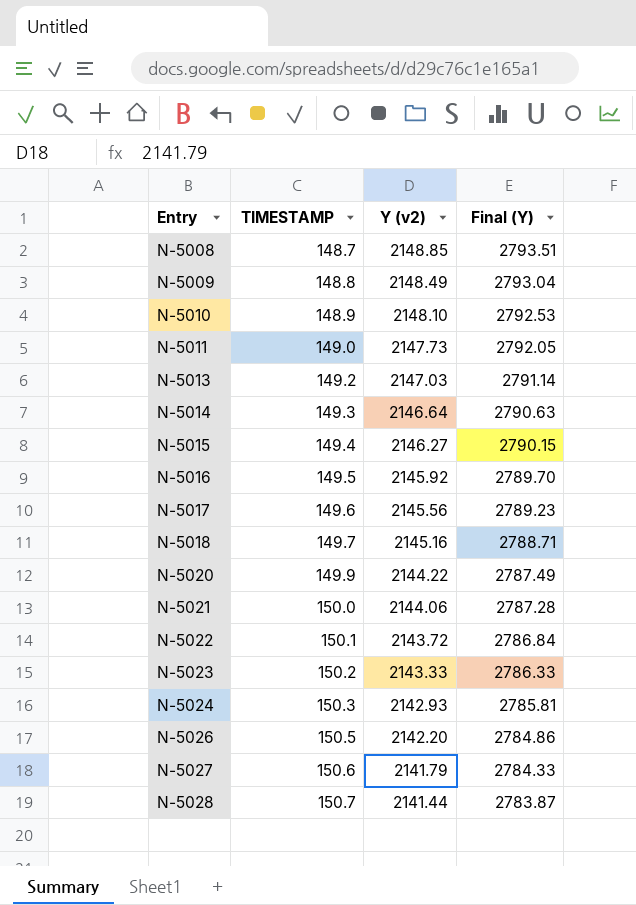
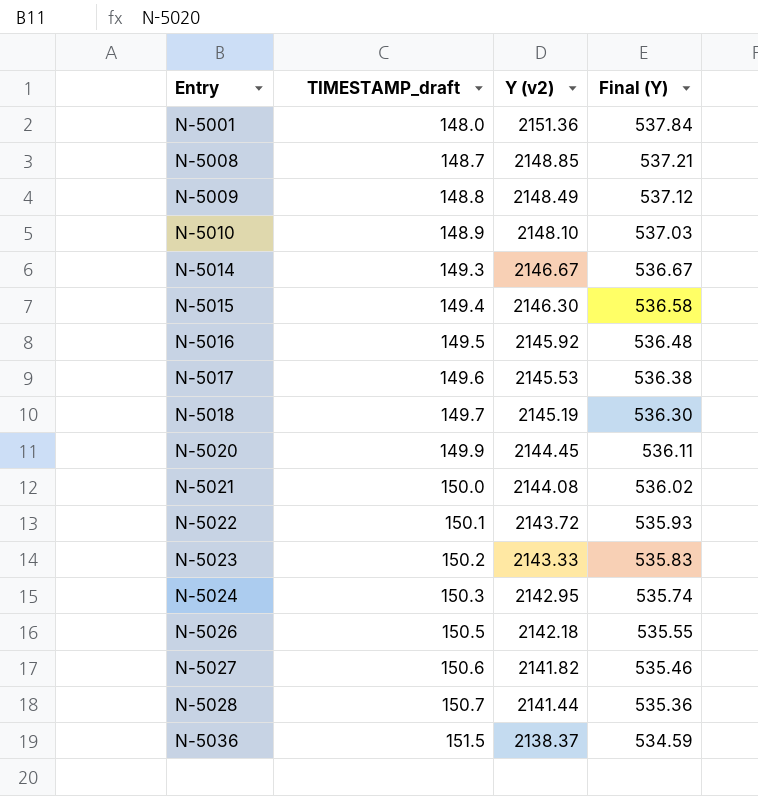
column name: TIMESTAMP -> TIMESTAMP_draft
column Final (Y) | formula: [Y (v2)] * 1.3 -> [Y (v2)] * 0.25
row N-5011: 149.0 | 2147.73 | 2792.05 -> none
row N-5013: 149.2 | 2147.03 | 2791.14 -> none
row N-5001: none -> 148.0 | 2151.36 | 537.84
N-5014 | Y (v2): 2146.64 -> 2146.67
N-5015 | Y (v2): 2146.27 -> 2146.30
N-5017 | Y (v2): 2145.56 -> 2145.53
N-5018 | Y (v2): 2145.16 -> 2145.19
N-5020 | Y (v2): 2144.22 -> 2144.45
N-5021 | Y (v2): 2144.06 -> 2144.08
N-5024 | Y (v2): 2142.93 -> 2142.95
N-5026 | Y (v2): 2142.20 -> 2142.18
N-5027 | Y (v2): 2141.79 -> 2141.82
row N-5036: none -> 151.5 | 2138.37 | 534.59

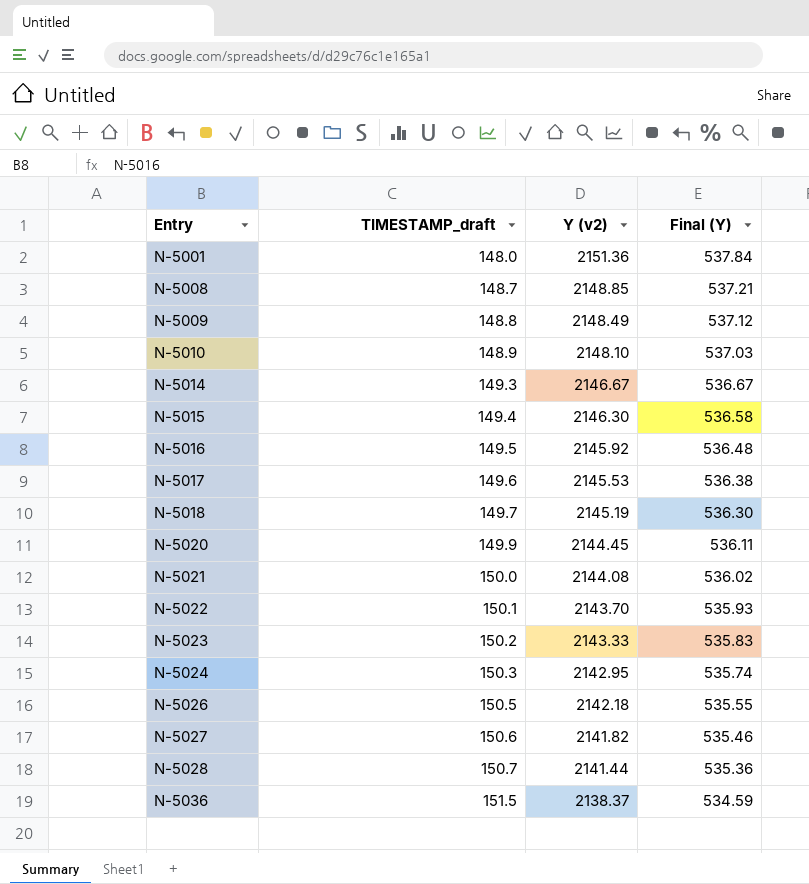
N-5022 | Y (v2): 2143.72 -> 2143.70

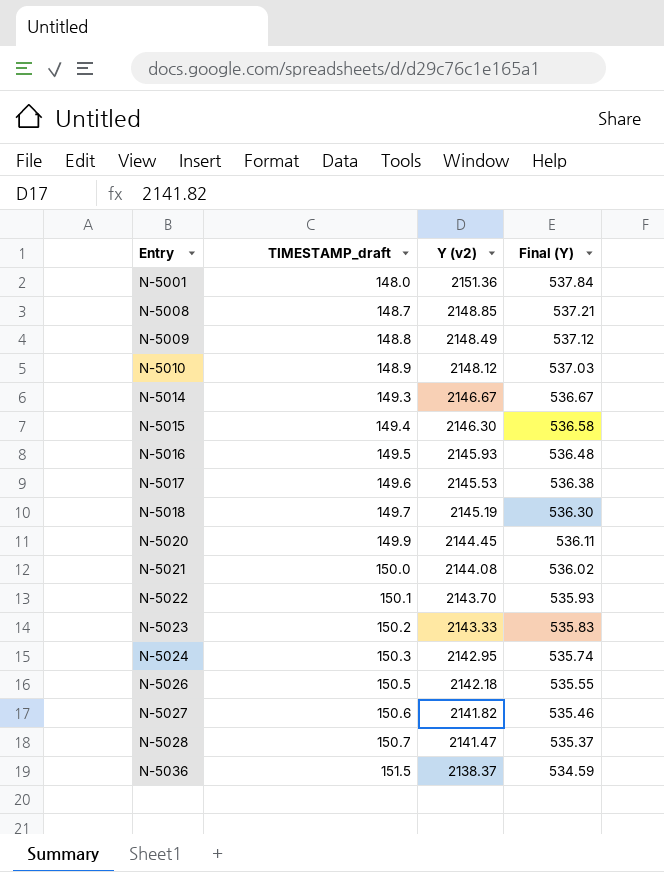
N-5010 | Y (v2): 2148.10 -> 2148.12
N-5016 | Y (v2): 2145.92 -> 2145.93
N-5028 | Y (v2): 2141.44 -> 2141.47
N-5028 | Final (Y): 535.36 -> 535.37

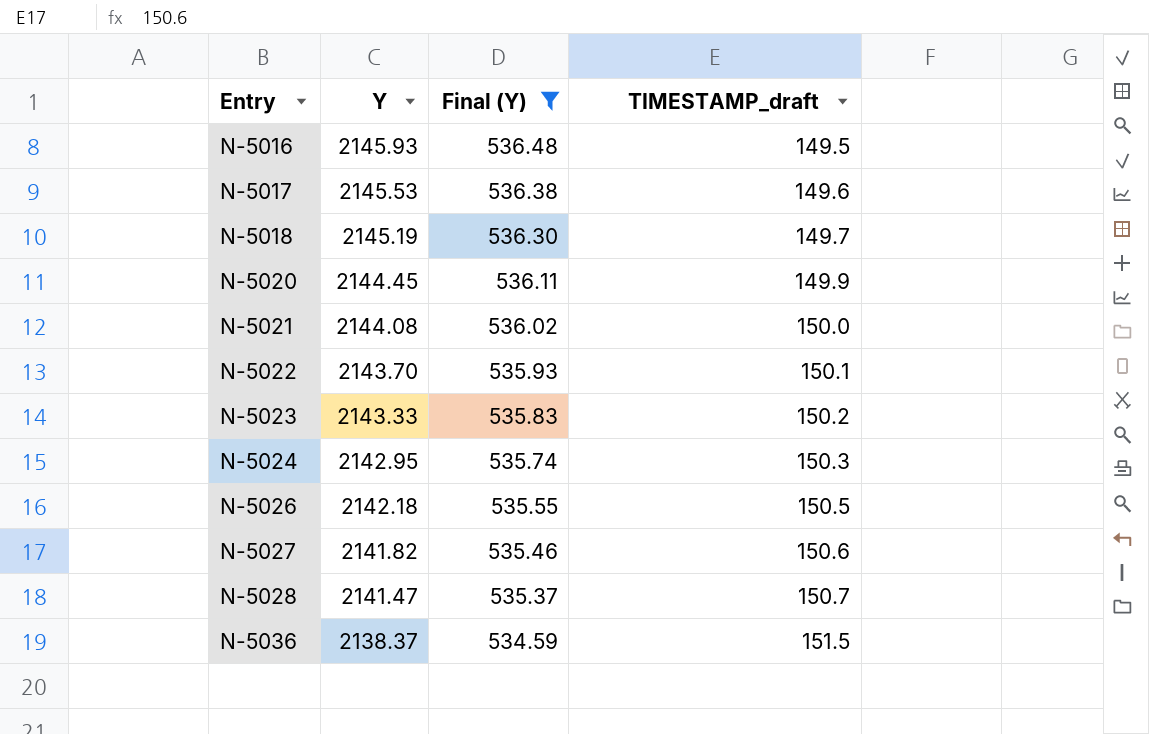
filter: none -> Final (Y) <= 536.48
column name: Y (v2) -> Y
column TIMESTAMP_draft | position: 2 -> 4

